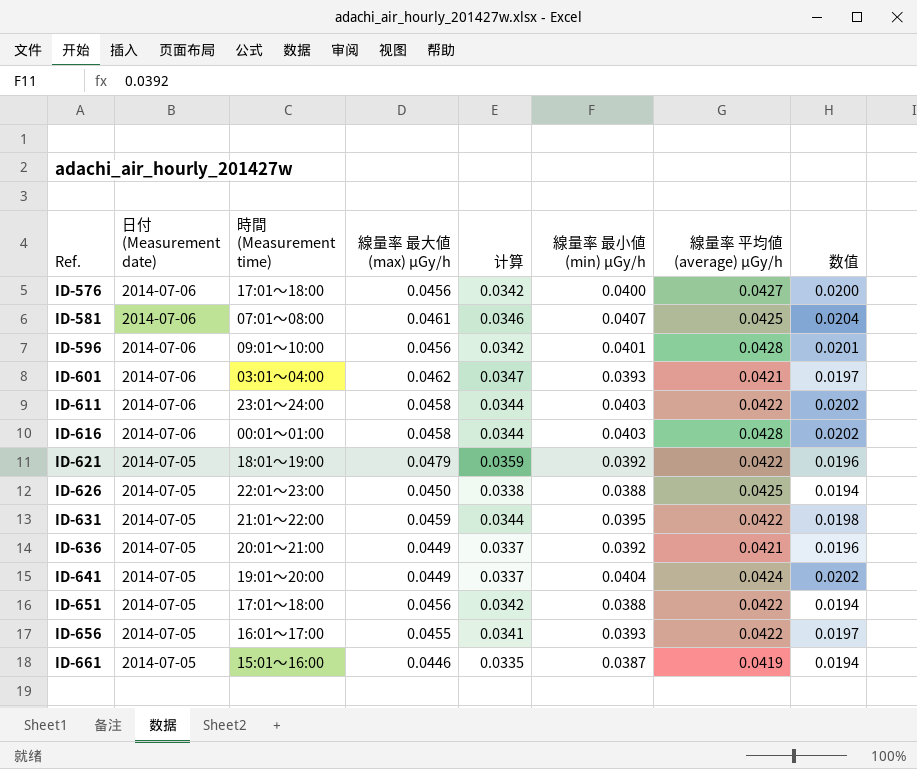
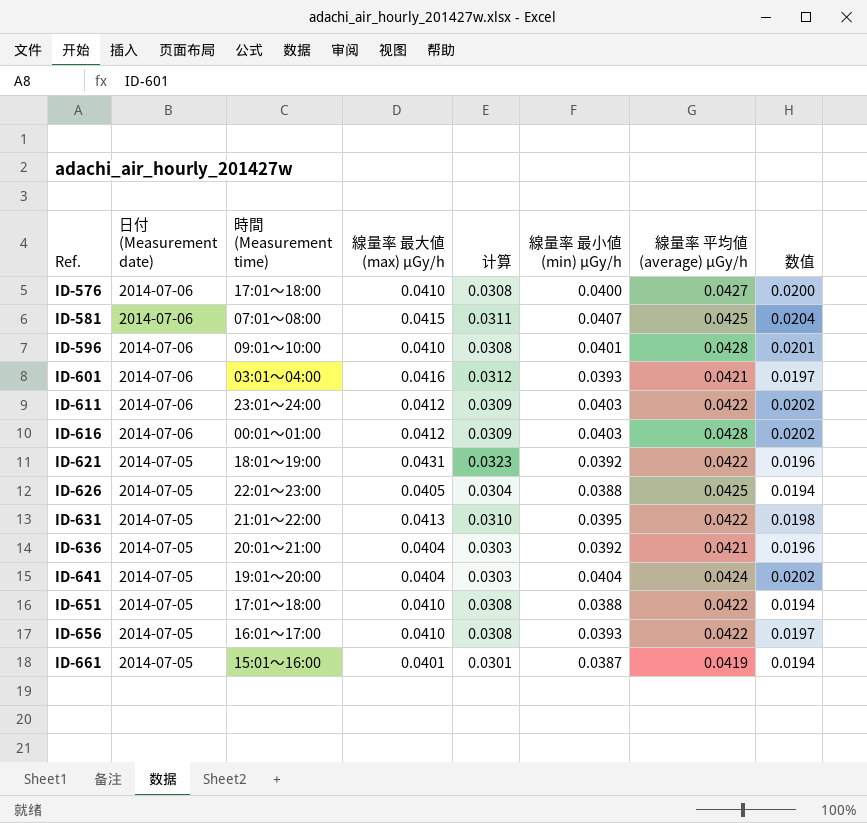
ID-576 | 線量率 最大値 (max) μGy/h: 0.0456 -> 0.0410
ID-576 | 计算: 0.0342 -> 0.0308
ID-581 | 線量率 最大値 (max) μGy/h: 0.0461 -> 0.0415
ID-581 | 计算: 0.0346 -> 0.0311
ID-596 | 線量率 最大値 (max) μGy/h: 0.0456 -> 0.0410
ID-596 | 计算: 0.0342 -> 0.0308
ID-601 | 線量率 最大値 (max) μGy/h: 0.0462 -> 0.0416
ID-601 | 计算: 0.0347 -> 0.0312
ID-611 | 線量率 最大値 (max) μGy/h: 0.0458 -> 0.0412
ID-611 | 计算: 0.0344 -> 0.0309
ID-616 | 線量率 最大値 (max) μGy/h: 0.0458 -> 0.0412
ID-616 | 计算: 0.0344 -> 0.0309
ID-621 | 線量率 最大値 (max) μGy/h: 0.0479 -> 0.0431
ID-621 | 计算: 0.0359 -> 0.0323
ID-626 | 線量率 最大値 (max) μGy/h: 0.0450 -> 0.0405
ID-626 | 计算: 0.0338 -> 0.0304
ID-631 | 線量率 最大値 (max) μGy/h: 0.0459 -> 0.0413
ID-631 | 计算: 0.0344 -> 0.0310
ID-636 | 線量率 最大値 (max) μGy/h: 0.0449 -> 0.0404
ID-636 | 计算: 0.0337 -> 0.0303
ID-641 | 線量率 最大値 (max) μGy/h: 0.0449 -> 0.0404
ID-641 | 计算: 0.0337 -> 0.0303
ID-651 | 線量率 最大値 (max) μGy/h: 0.0456 -> 0.0410
ID-651 | 计算: 0.0342 -> 0.0308
ID-656 | 線量率 最大値 (max) μGy/h: 0.0455 -> 0.0410
ID-656 | 计算: 0.0341 -> 0.0308
ID-661 | 線量率 最大値 (max) μGy/h: 0.0446 -> 0.0401
ID-661 | 计算: 0.0335 -> 0.0301

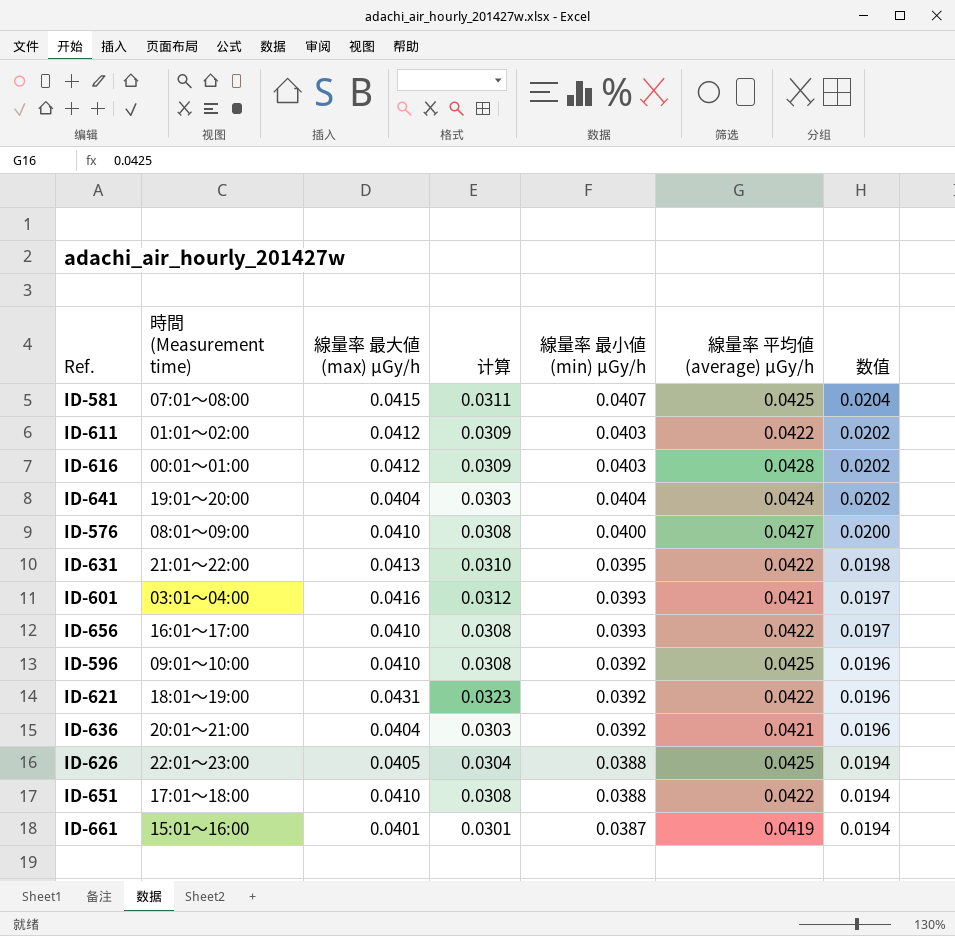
row order: Ref. ascending -> 数值 descending
column 日付 (Measurement date) | position: 2 -> none
ID-611 | 時間 (Measurement time): 23:01～24:00 -> 01:01～02:00
ID-576 | 時間 (Measurement time): 17:01～18:00 -> 08:01～09:00
ID-596 | 線量率 最小値 (min) μGy/h: 0.0401 -> 0.0392
ID-596 | 線量率 平均値 (average) μGy/h: 0.0428 -> 0.0425
ID-596 | 数值: 0.0201 -> 0.0196

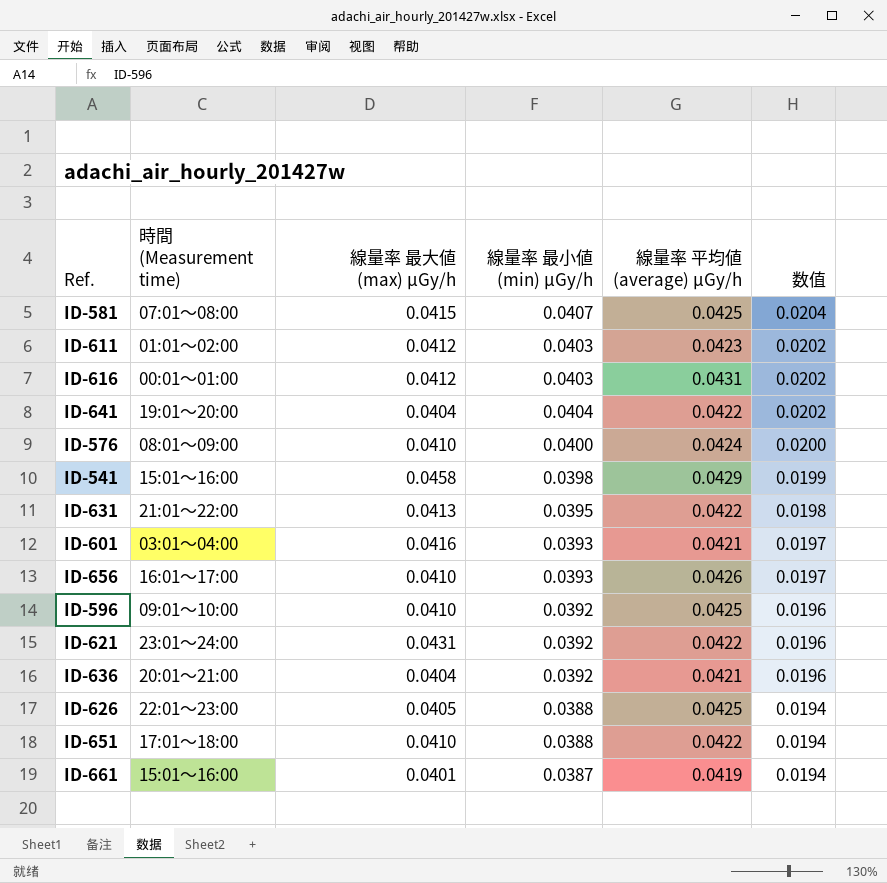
column 计算 | formula: [線量率 最大値 (max) μGy/h] * 0.75 -> none
ID-611 | 線量率 平均値 (average) μGy/h: 0.0422 -> 0.0423
ID-616 | 線量率 平均値 (average) μGy/h: 0.0428 -> 0.0431
ID-641 | 線量率 平均値 (average) μGy/h: 0.0424 -> 0.0422
ID-576 | 線量率 平均値 (average) μGy/h: 0.0427 -> 0.0424
row ID-541: none -> 15:01～16:00 | 0.0458 | 0.0398 | 0.0429 | 0.0199
ID-656 | 線量率 平均値 (average) μGy/h: 0.0422 -> 0.0426
ID-621 | 時間 (Measurement time): 18:01～19:00 -> 23:01～24:00

